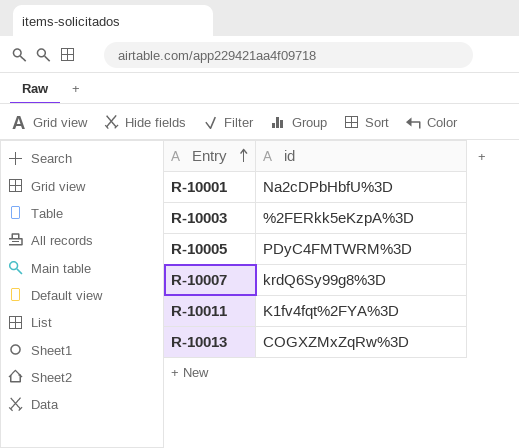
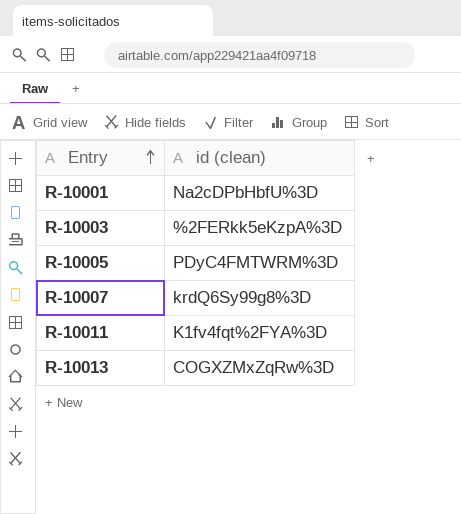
column name: id -> id (clean)

